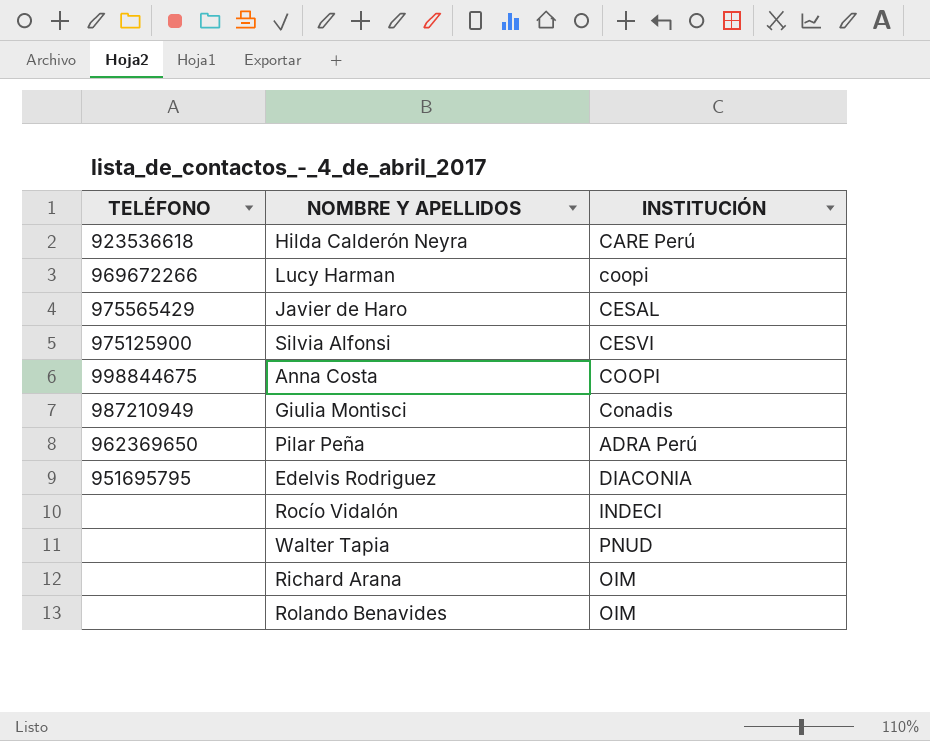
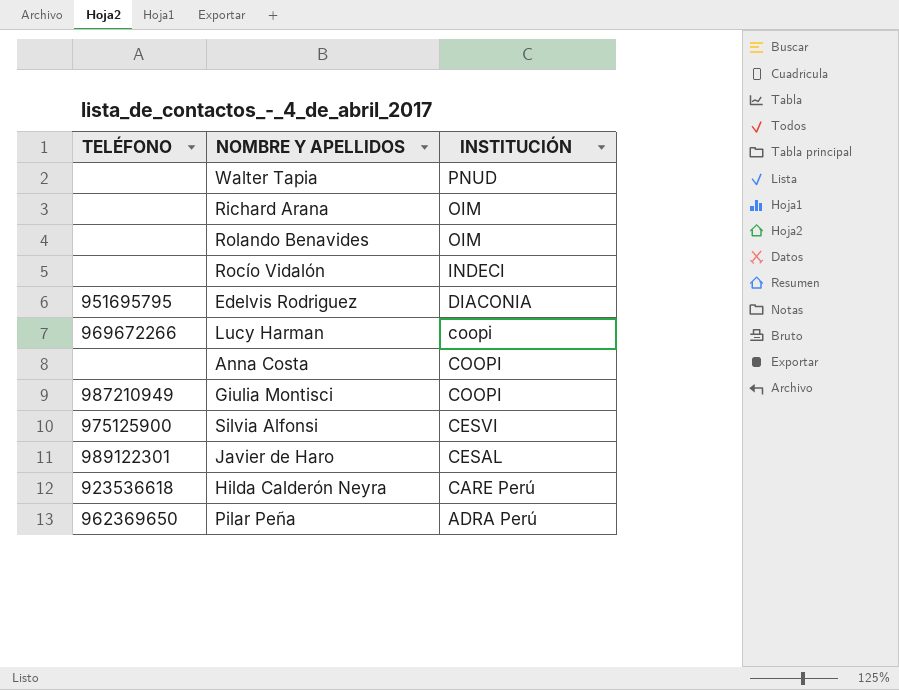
row order: none -> INSTITUCIÓN descending
Anna Costa | TELÉFONO: 998844675 -> none
Giulia Montisci | INSTITUCIÓN: Conadis -> COOPI
Javier de Haro | TELÉFONO: 975565429 -> 989122301

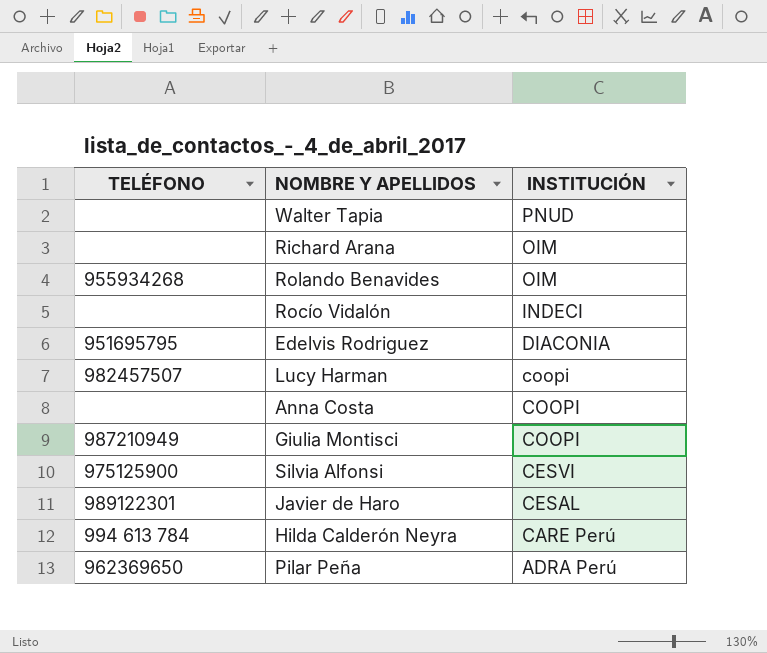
Rolando Benavides | TELÉFONO: none -> 955934268
Lucy Harman | TELÉFONO: 969672266 -> 982457507
Hilda Calderón Neyra | TELÉFONO: 923536618 -> 994 613 784

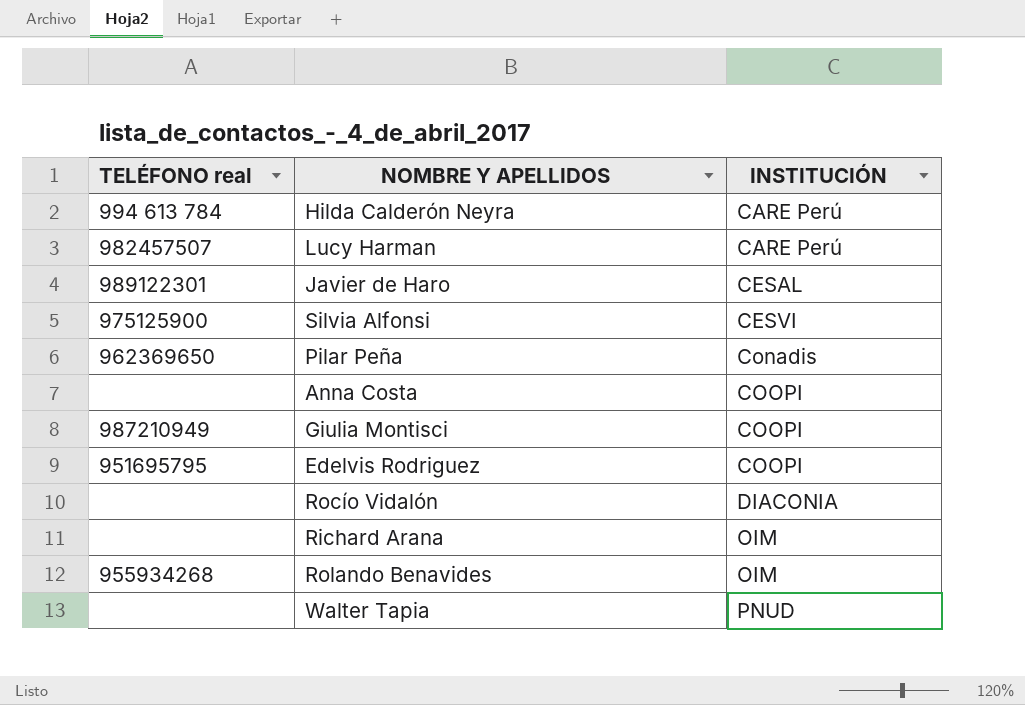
row order: INSTITUCIÓN descending -> INSTITUCIÓN ascending
column name: TELÉFONO -> TELÉFONO real
Lucy Harman | INSTITUCIÓN: coopi -> CARE Perú
Pilar Peña | INSTITUCIÓN: ADRA Perú -> Conadis
Edelvis Rodriguez | INSTITUCIÓN: DIACONIA -> COOPI
Rocío Vidalón | INSTITUCIÓN: INDECI -> DIACONIA

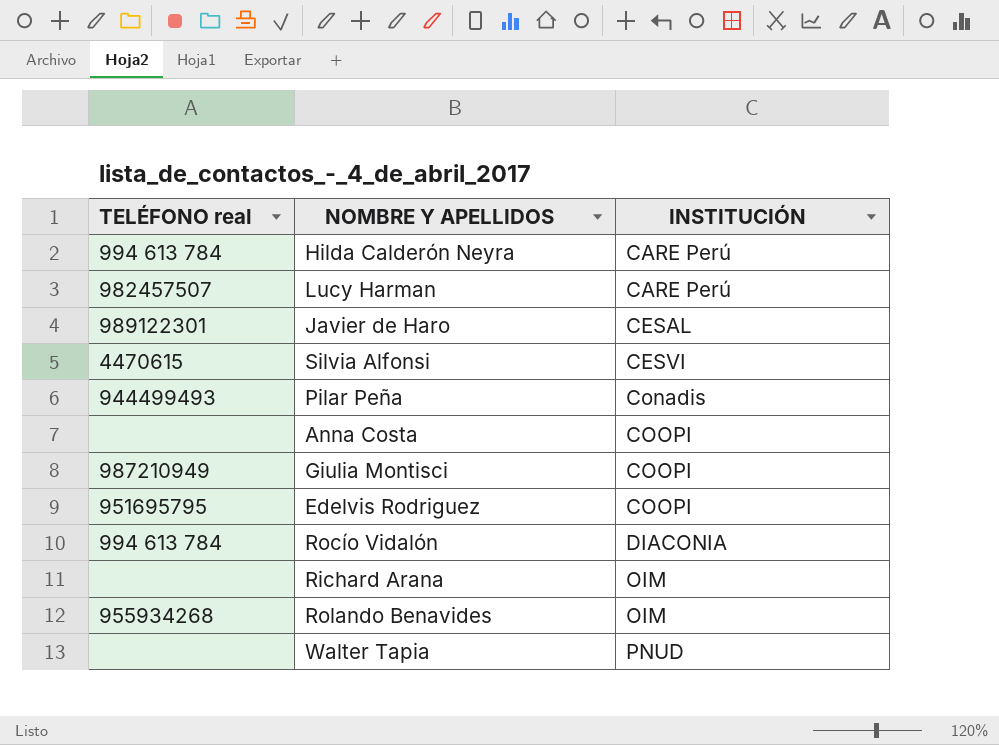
Silvia Alfonsi | TELÉFONO real: 975125900 -> 4470615
Pilar Peña | TELÉFONO real: 962369650 -> 944499493
Rocío Vidalón | TELÉFONO real: none -> 994 613 784

